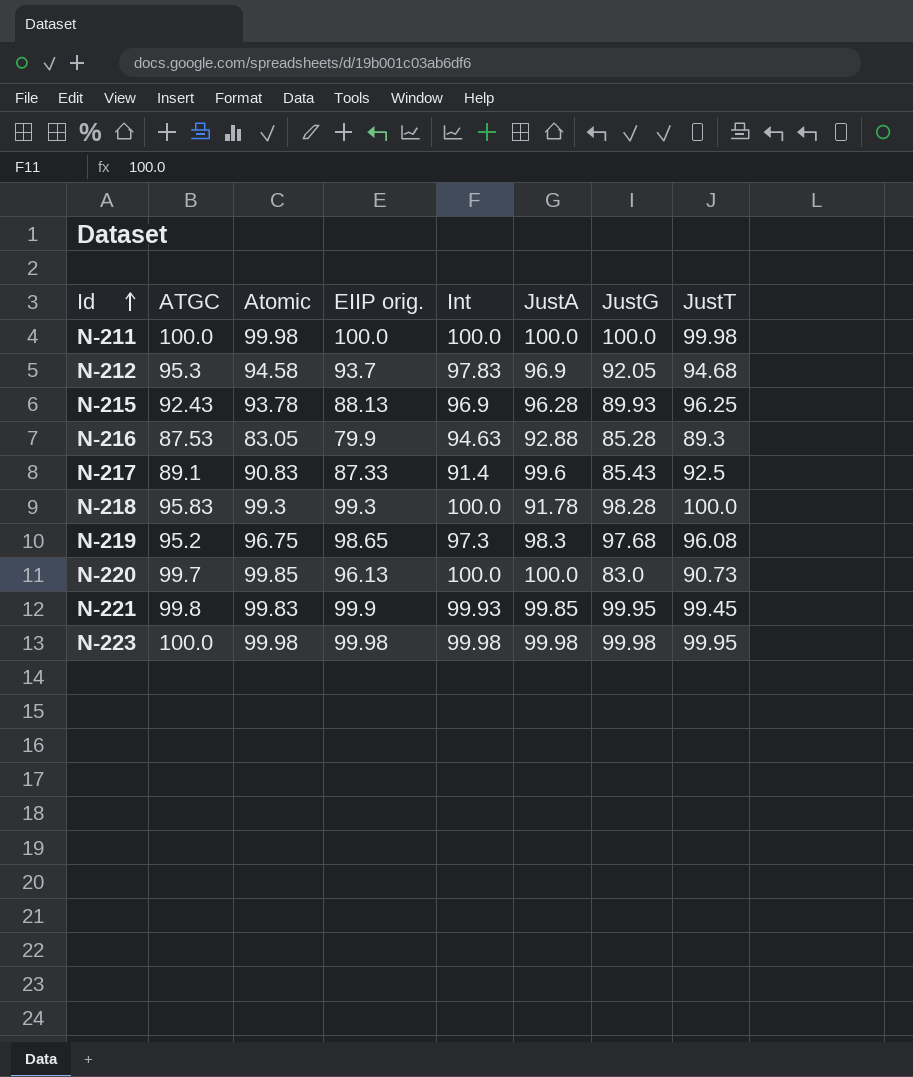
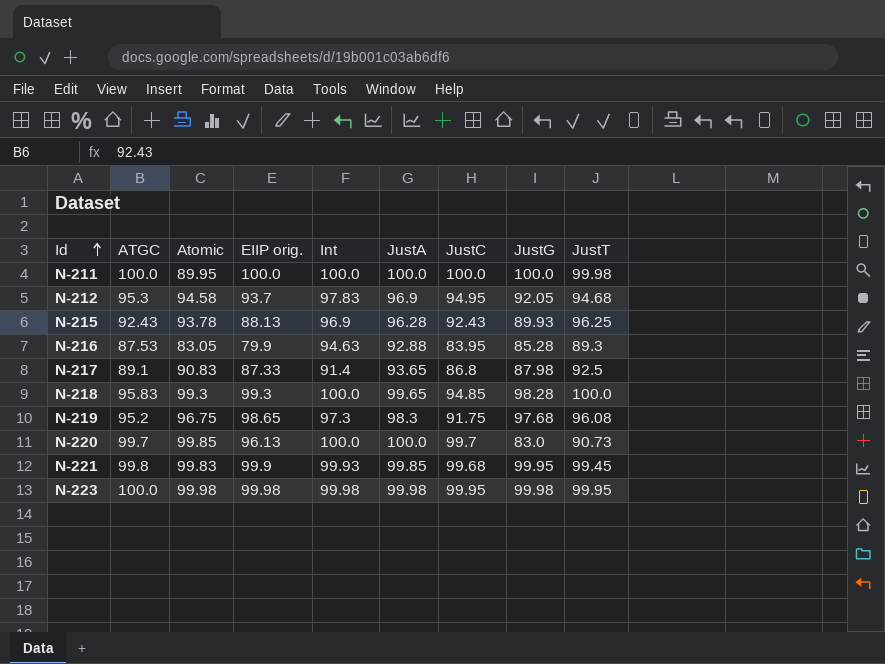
column JustC | position: none -> 7
N-211 | Atomic: 99.98 -> 89.95
N-217 | JustA: 99.6 -> 93.65
N-217 | JustG: 85.43 -> 87.98
N-218 | JustA: 91.78 -> 99.65

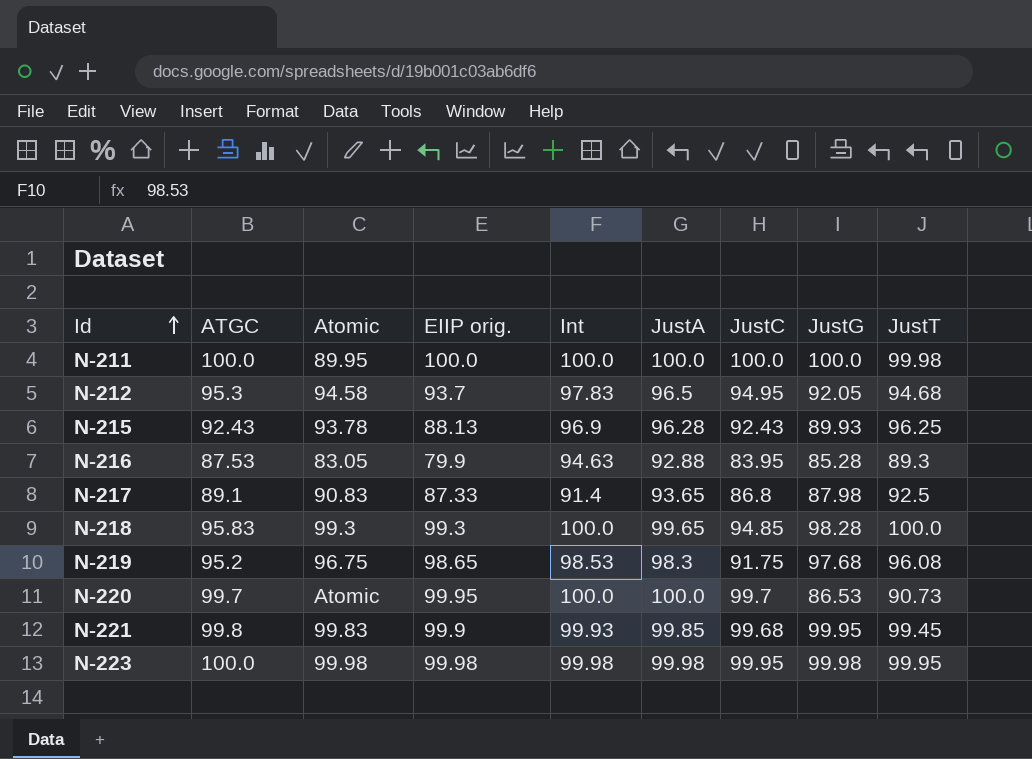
N-212 | JustA: 96.9 -> 96.5
N-219 | Int: 97.3 -> 98.53
N-220 | Atomic: 99.85 -> Atomic
N-220 | EIIP orig.: 96.13 -> 99.95
N-220 | JustG: 83.0 -> 86.53

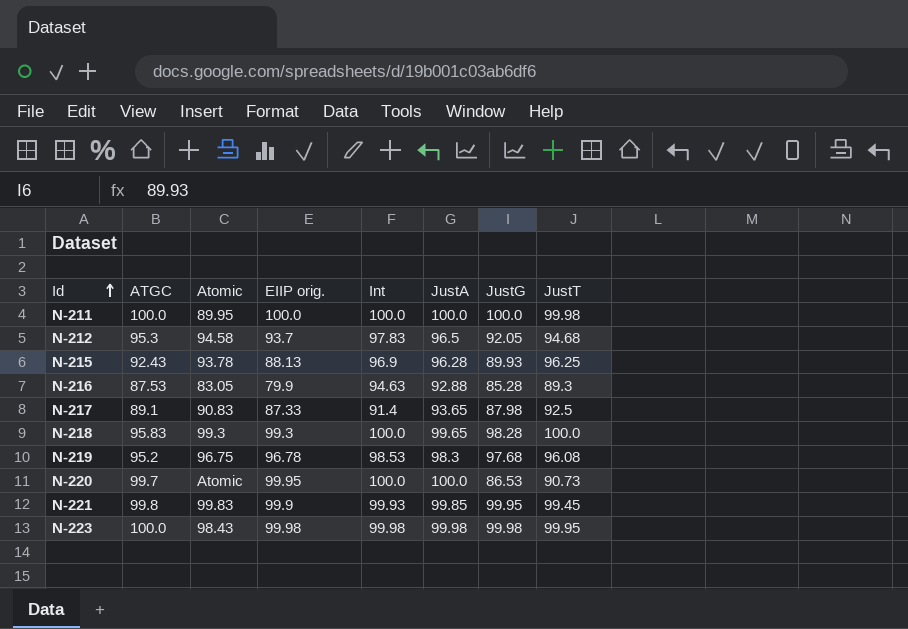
column JustC | position: 7 -> none
N-219 | EIIP orig.: 98.65 -> 96.78
N-223 | Atomic: 99.98 -> 98.43

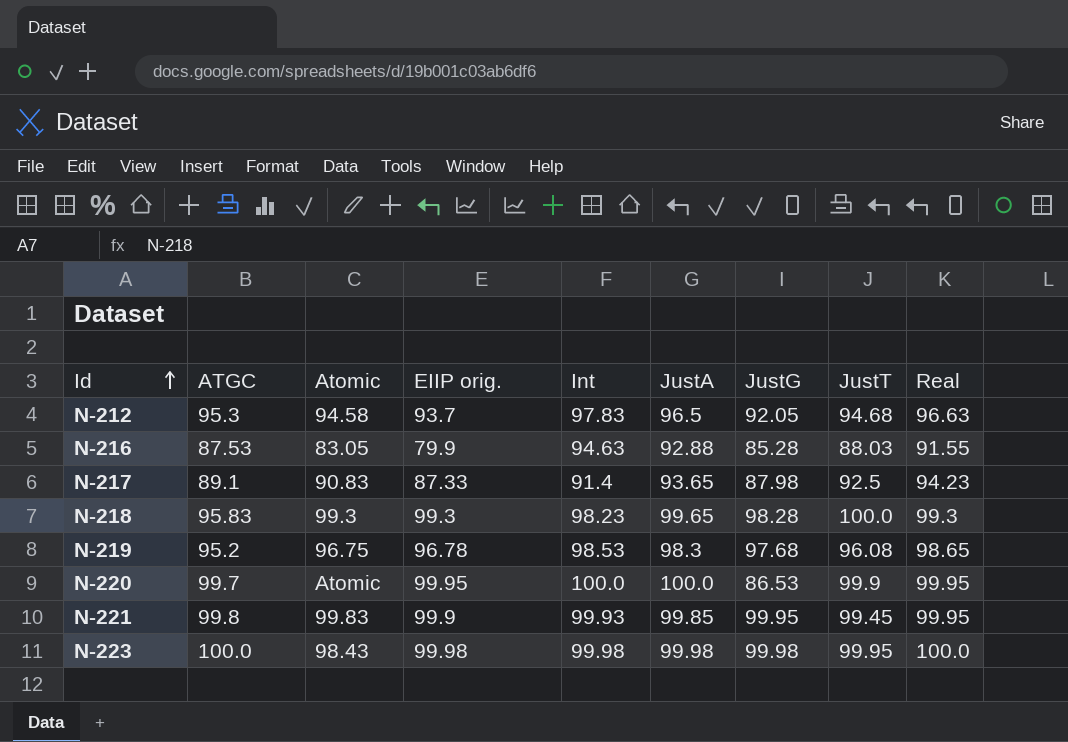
column Real | position: none -> 9
row N-211: 100.0 | 89.95 | 100.0 | 100.0 | 100.0 | 100.0 | 99.98 -> none
row N-215: 92.43 | 93.78 | 88.13 | 96.9 | 96.28 | 89.93 | 96.25 -> none
N-216 | JustT: 89.3 -> 88.03
N-218 | Int: 100.0 -> 98.23
N-220 | JustT: 90.73 -> 99.9

